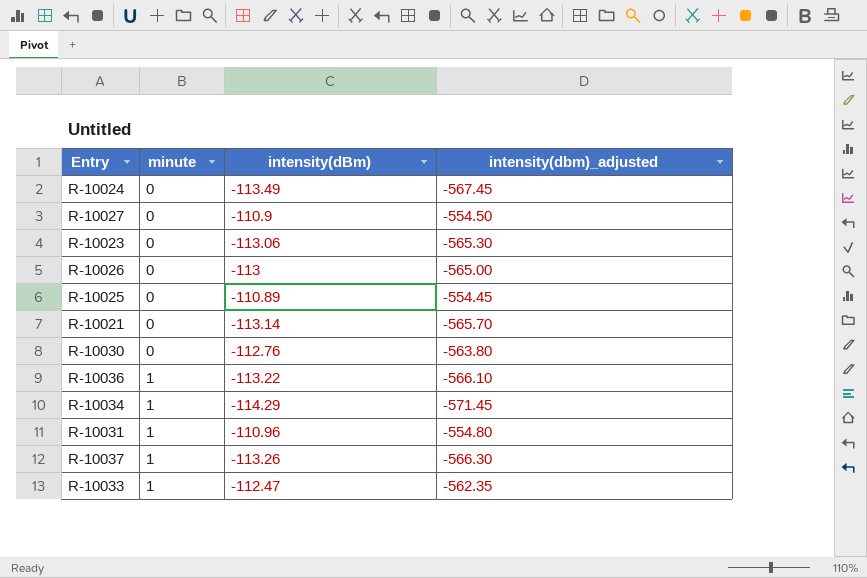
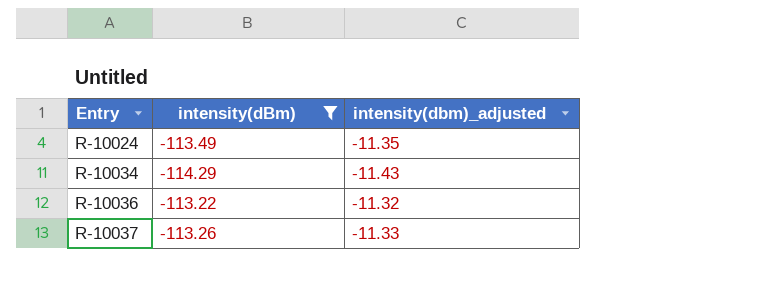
filter: none -> intensity(dBm) <= -113.22
row order: minute ascending -> Entry ascending
column minute | position: 2 -> none
column intensity(dbm)_adjusted | formula: [intensity(dBm)] * 5 -> [intensity(dBm)] * 0.1

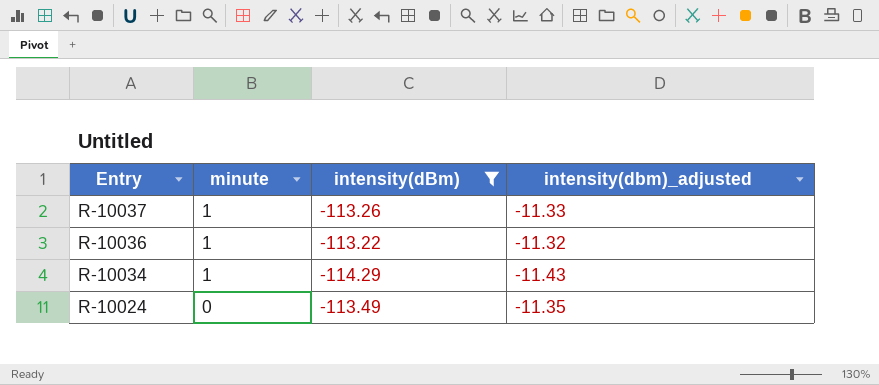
row order: Entry ascending -> Entry descending
column minute | position: none -> 2

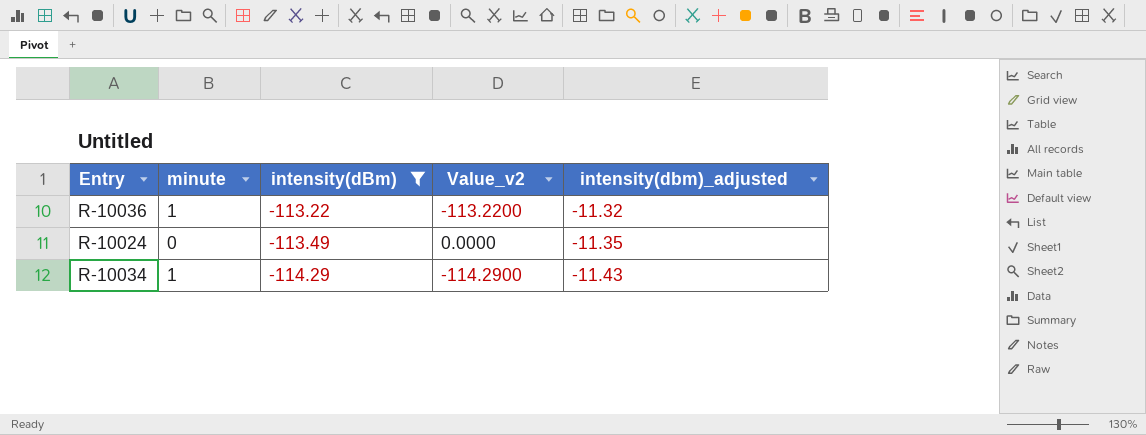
row order: Entry descending -> intensity(dBm) descending
column Value_v2 | formula: none -> [minute] * [intensity(dBm)]
row R-10037: 1 | -113.26 | -11.33 -> none

